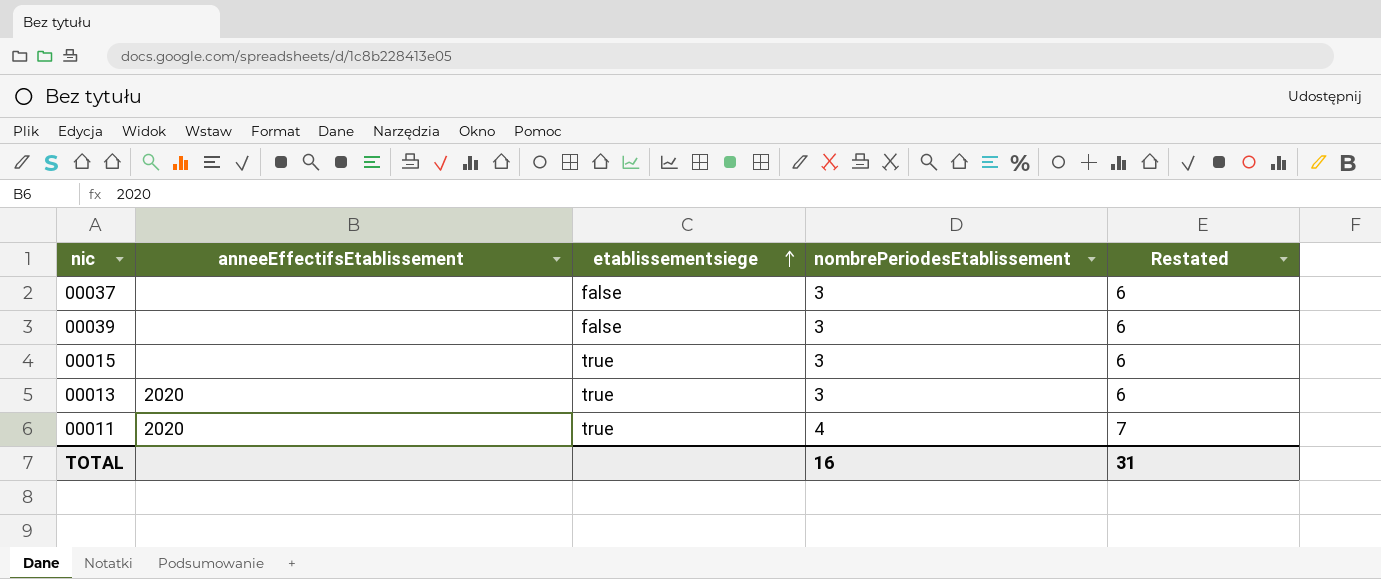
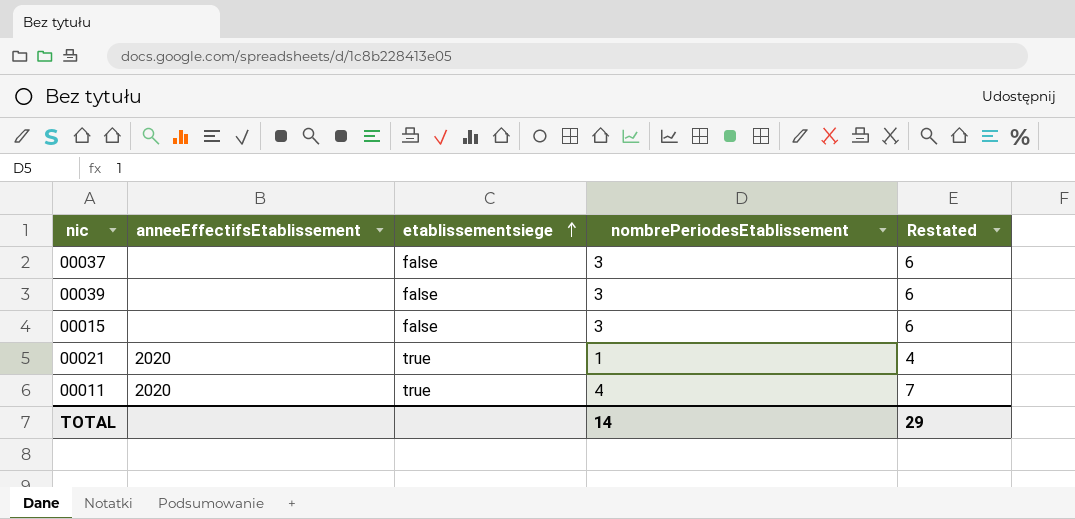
row 00013: 2020 | true | 3 | 6 -> none
00015 | etablissementsiege: true -> false
row 00021: none -> 2020 | true | 1 | 4
TOTAL | nombrePeriodesEtablissement: 16 -> 14
TOTAL | Restated: 31 -> 29

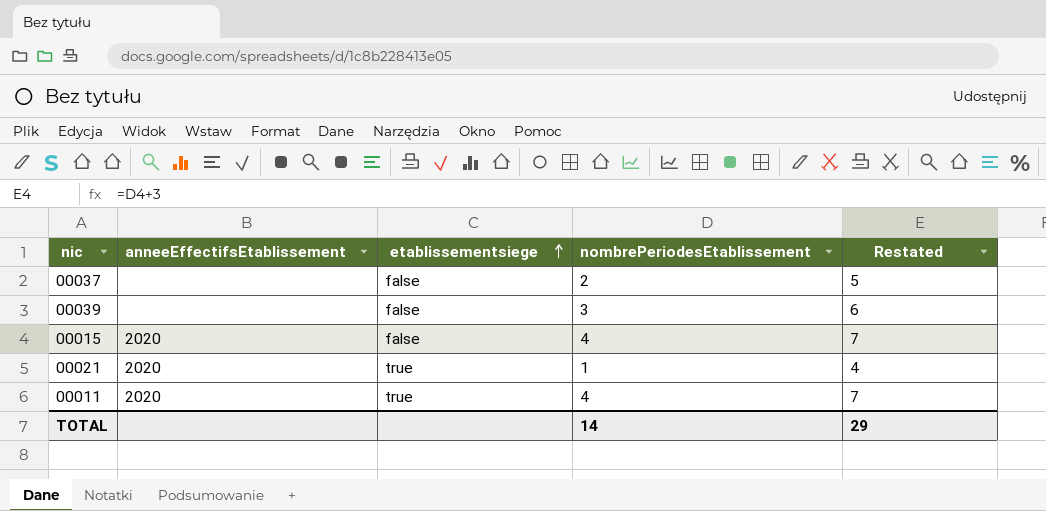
00037 | nombrePeriodesEtablissement: 3 -> 2
00037 | Restated: 6 -> 5
00015 | anneeEffectifsEtablissement: none -> 2020
00015 | nombrePeriodesEtablissement: 3 -> 4
00015 | Restated: 6 -> 7

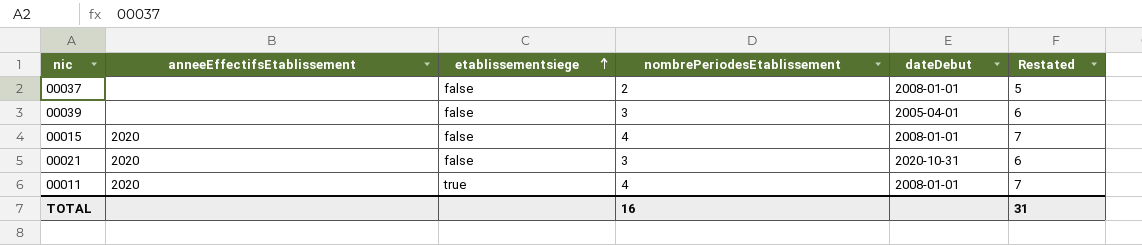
column dateDebut | position: none -> 5
00021 | etablissementsiege: true -> false
00021 | nombrePeriodesEtablissement: 1 -> 3
00021 | Restated: 4 -> 6
TOTAL | nombrePeriodesEtablissement: 14 -> 16
TOTAL | Restated: 29 -> 31

